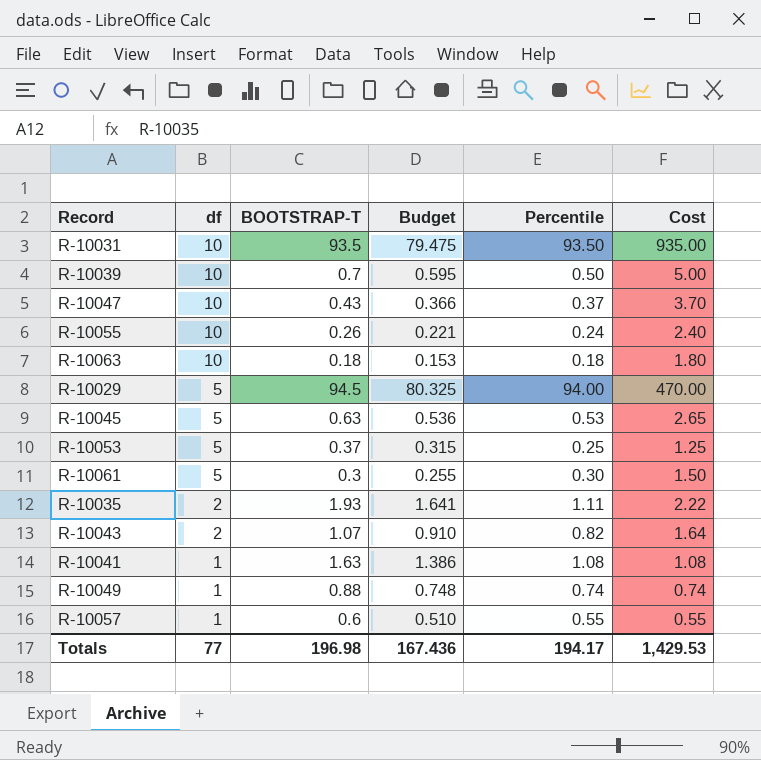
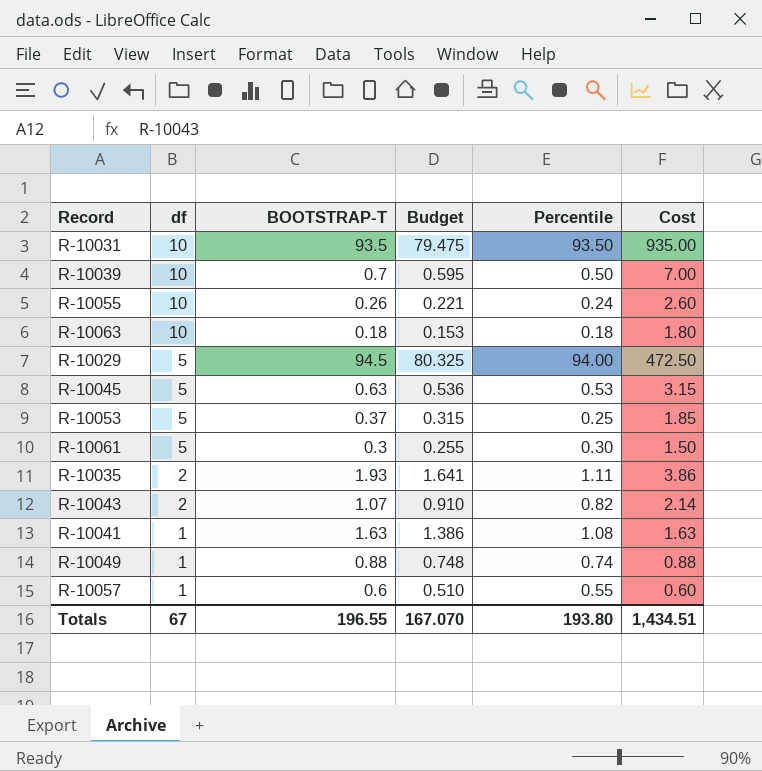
column Cost | formula: [df] * [Percentile] -> [df] * [BOOTSTRAP-T]
row R-10047: 10 | 0.43 | 0.366 | 0.37 | 3.70 -> none
Totals | df: 77 -> 67
Totals | BOOTSTRAP-T: 196.98 -> 196.55
Totals | Budget: 167.436 -> 167.070
Totals | Percentile: 194.17 -> 193.80
Totals | Cost: 1,429.53 -> 1,434.51

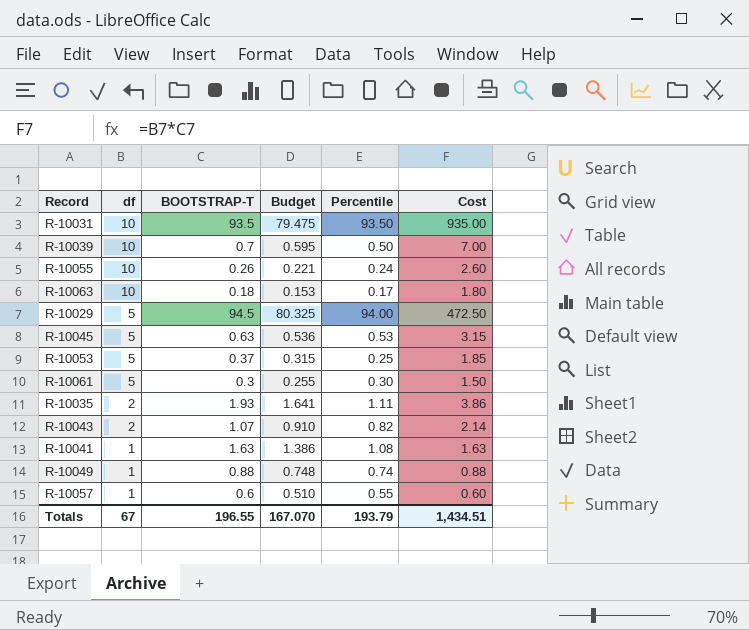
R-10063 | Percentile: 0.18 -> 0.17
Totals | Percentile: 193.80 -> 193.79

